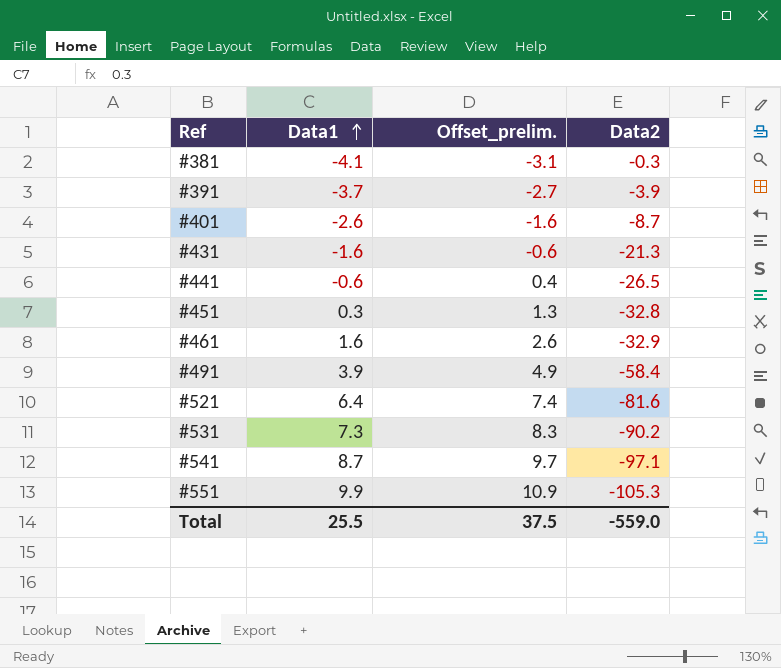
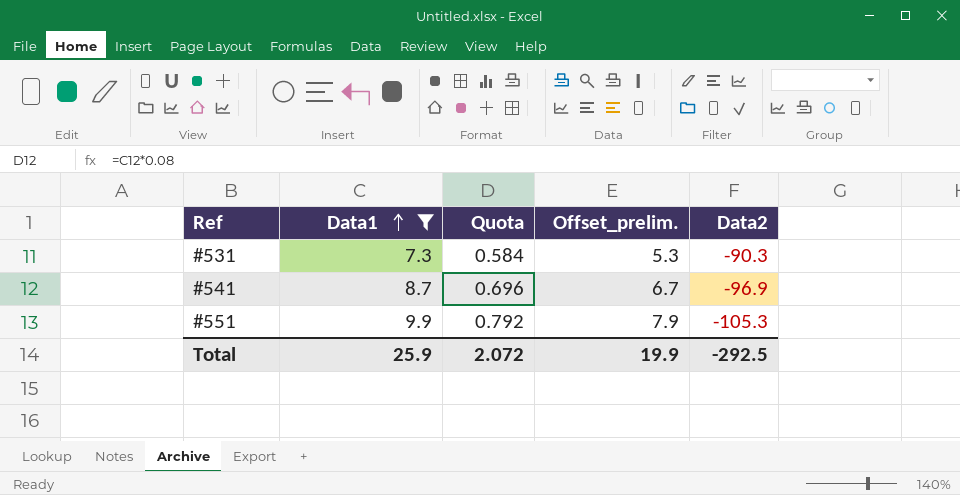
filter: none -> Data1 >= 7.3
column Quota | formula: none -> [Data1] * 0.08
column Offset_prelim. | formula: [Data1] + 1 -> [Data1] - 2
#531 | Data2: -90.2 -> -90.3
#541 | Data2: -97.1 -> -96.9
Total | Data1: 25.5 -> 25.9
Total | Offset_prelim.: 37.5 -> 19.9
Total | Data2: -559.0 -> -292.5

